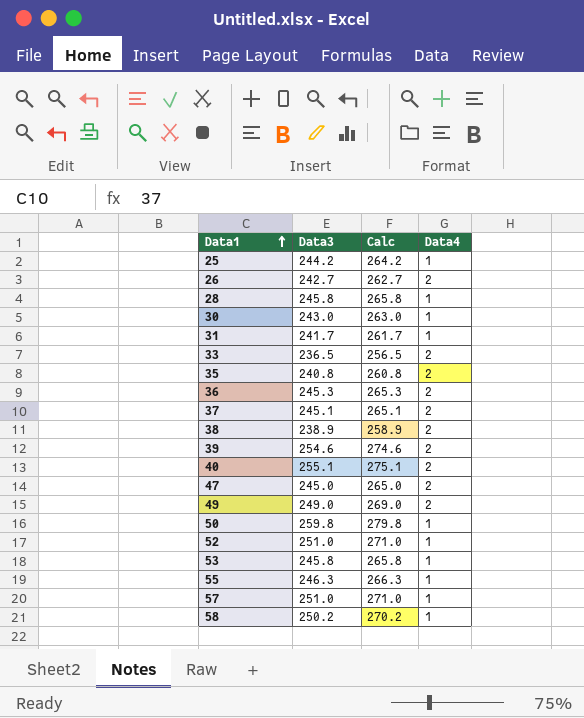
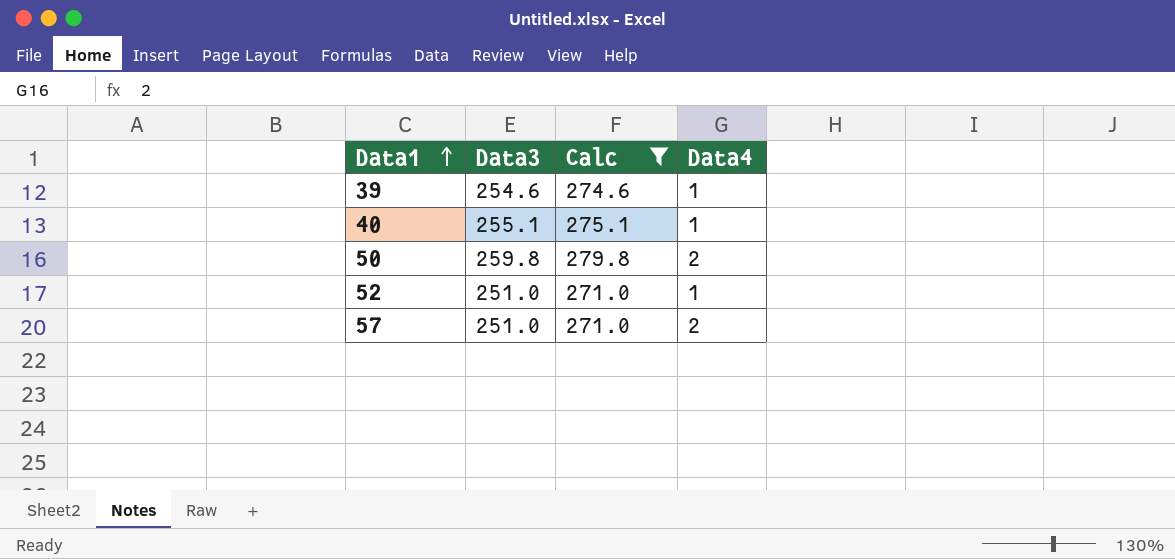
filter: none -> Calc >= 271.0
39 | Data4: 2 -> 1
40 | Data4: 2 -> 1
50 | Data4: 1 -> 2
57 | Data4: 1 -> 2

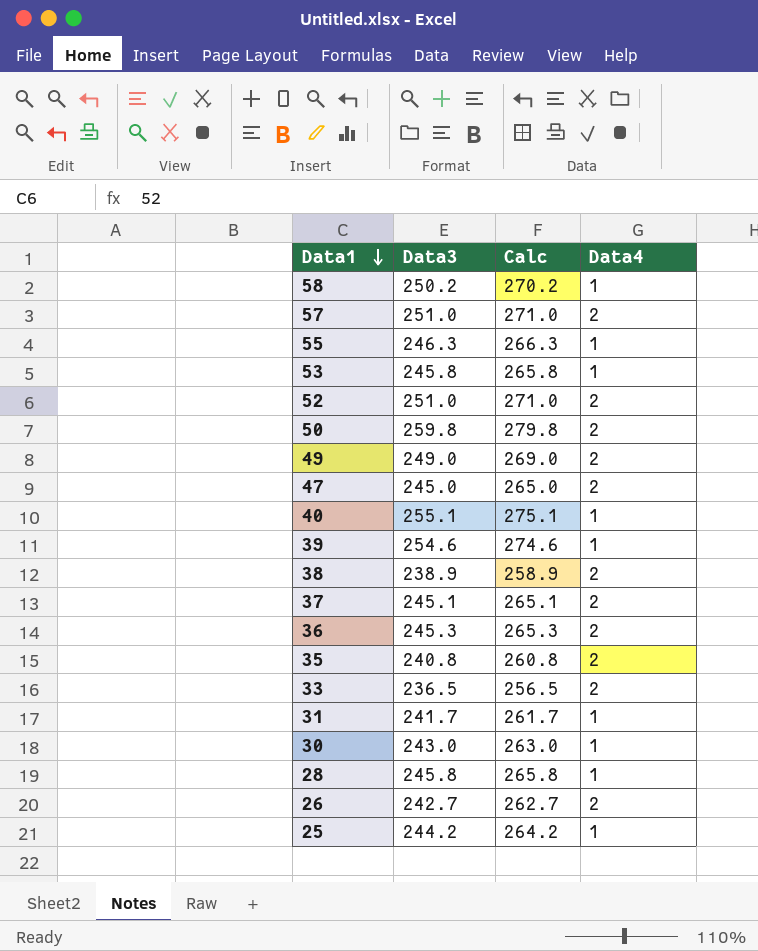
filter: Calc >= 271.0 -> none
row order: Data1 ascending -> Data1 descending
52 | Data4: 1 -> 2

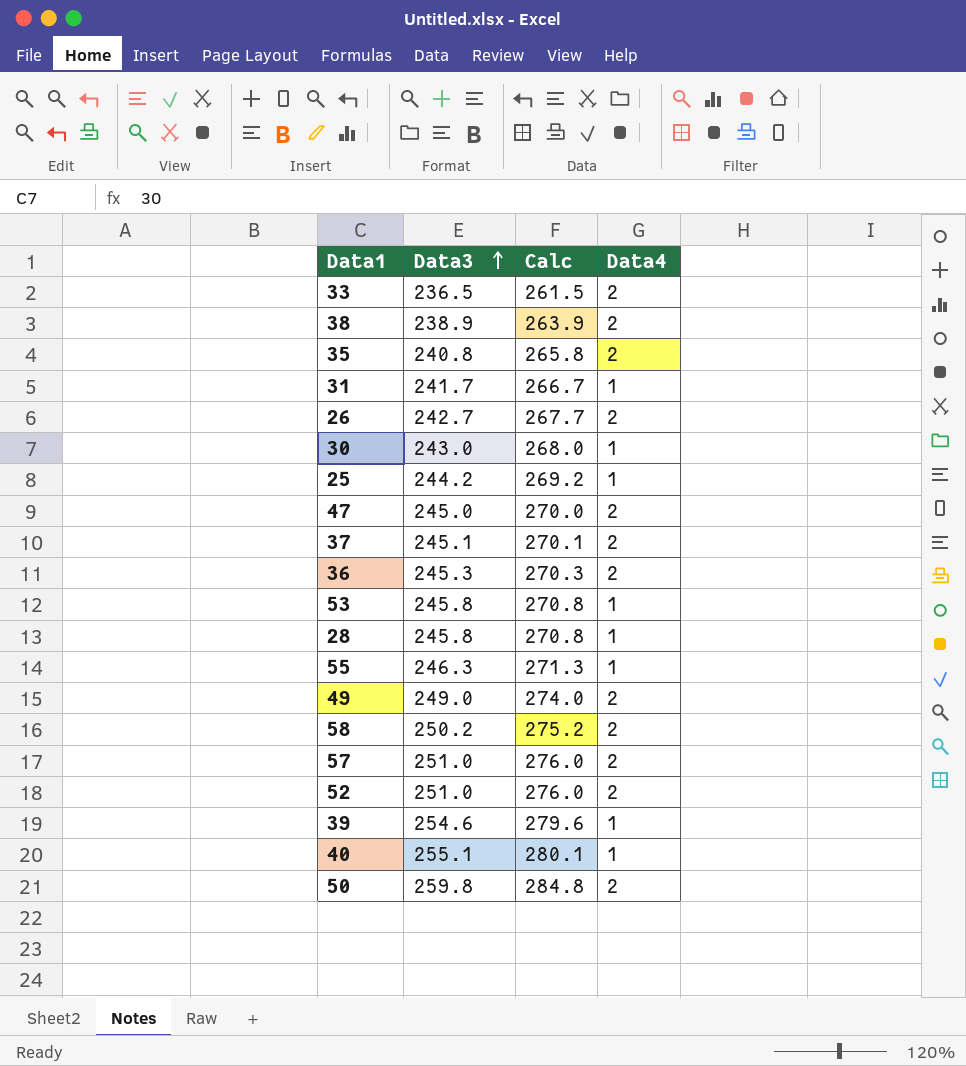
row order: Data1 descending -> Data3 ascending
column Calc | formula: [Data3] + 20 -> [Data3] + 25
58 | Data4: 1 -> 2

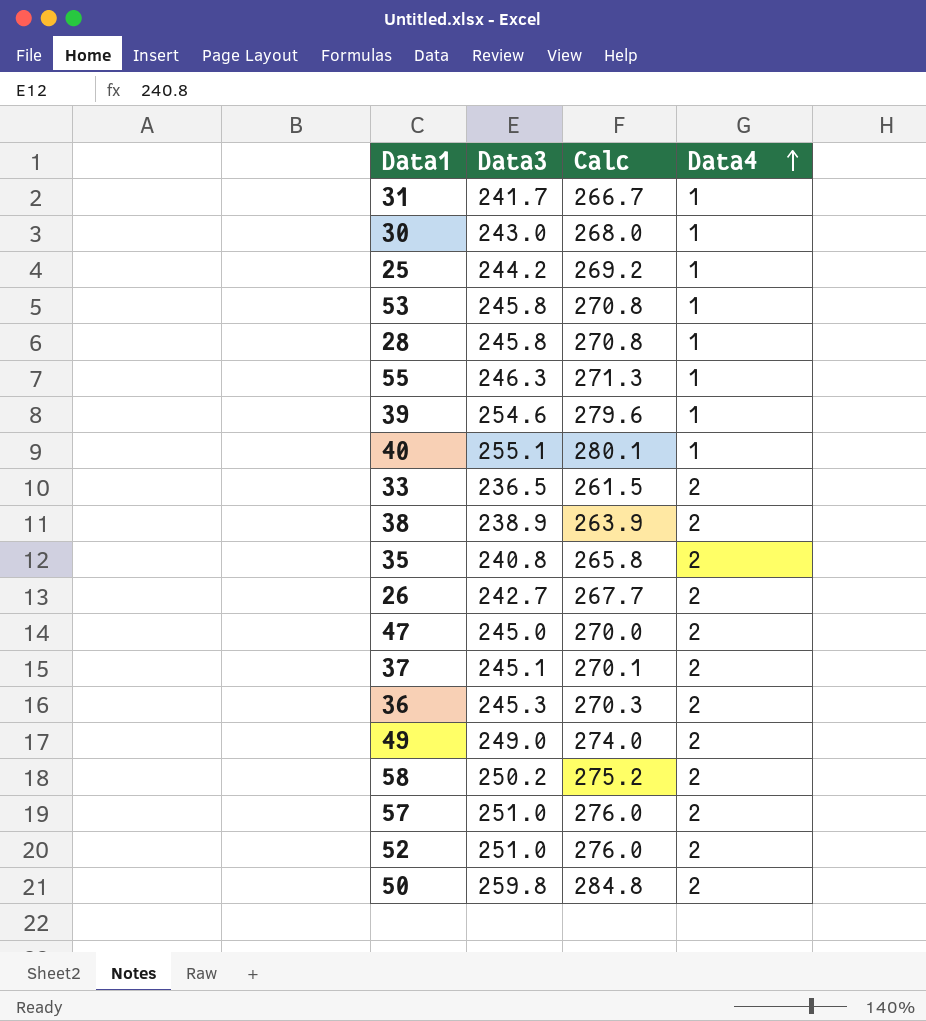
row order: Data3 ascending -> Data4 ascending

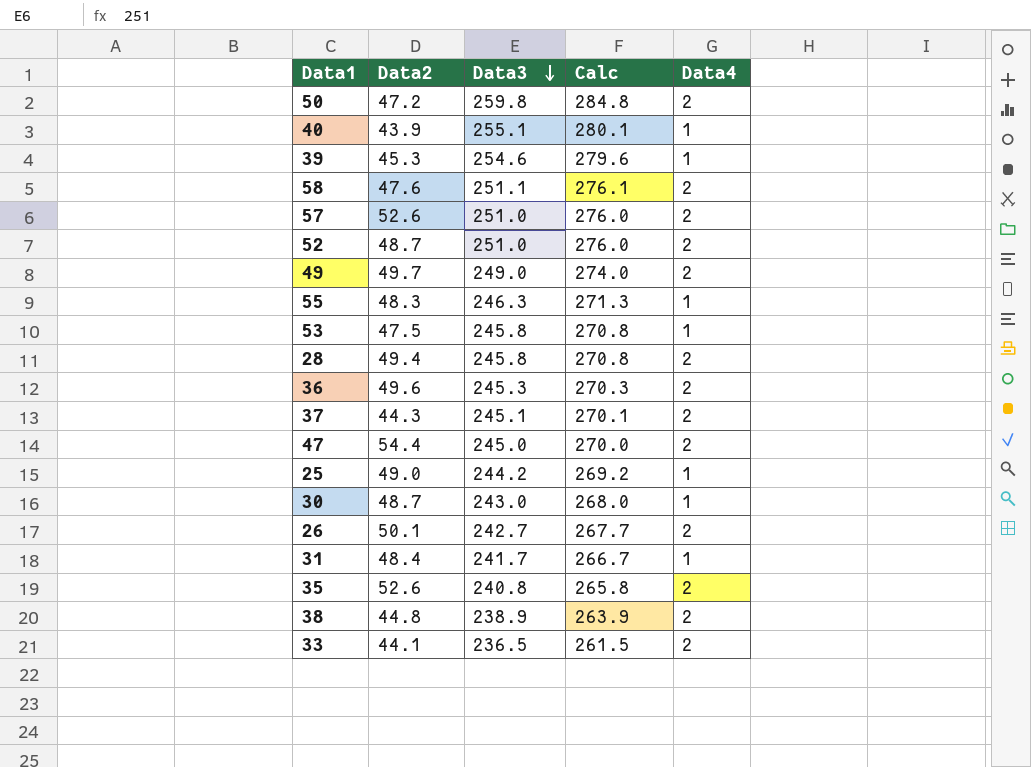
row order: Data4 ascending -> Data3 descending
column Data2 | position: none -> 2
58 | Data3: 250.2 -> 251.1
58 | Calc: 275.2 -> 276.1
28 | Data4: 1 -> 2

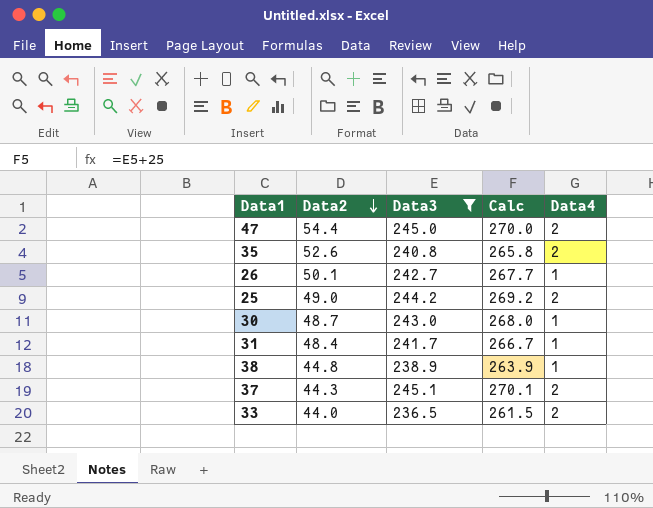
filter: none -> Data3 <= 245.1
row order: Data3 descending -> Data2 descending
26 | Data4: 2 -> 1
25 | Data4: 1 -> 2
38 | Data4: 2 -> 1
33 | Data2: 44.1 -> 44.0

